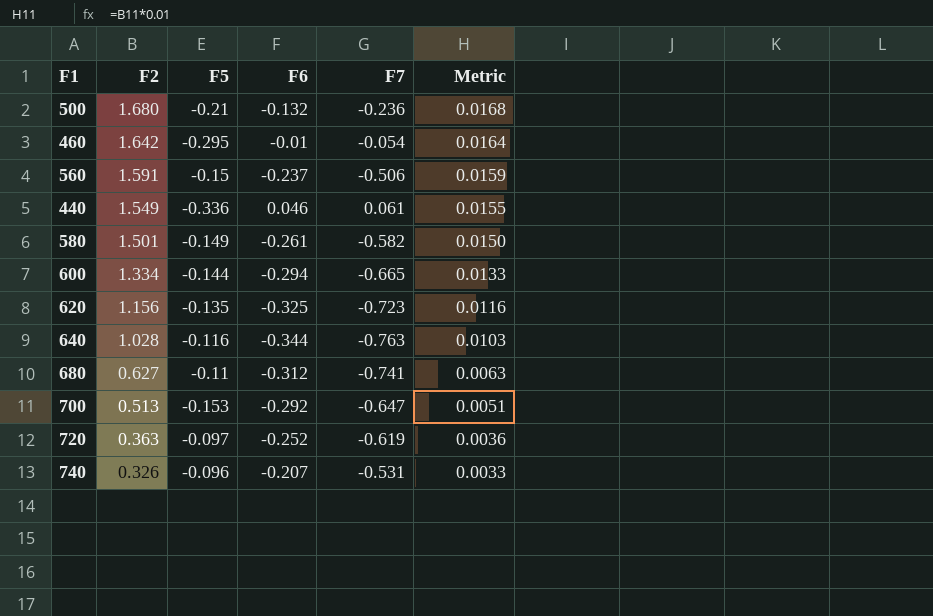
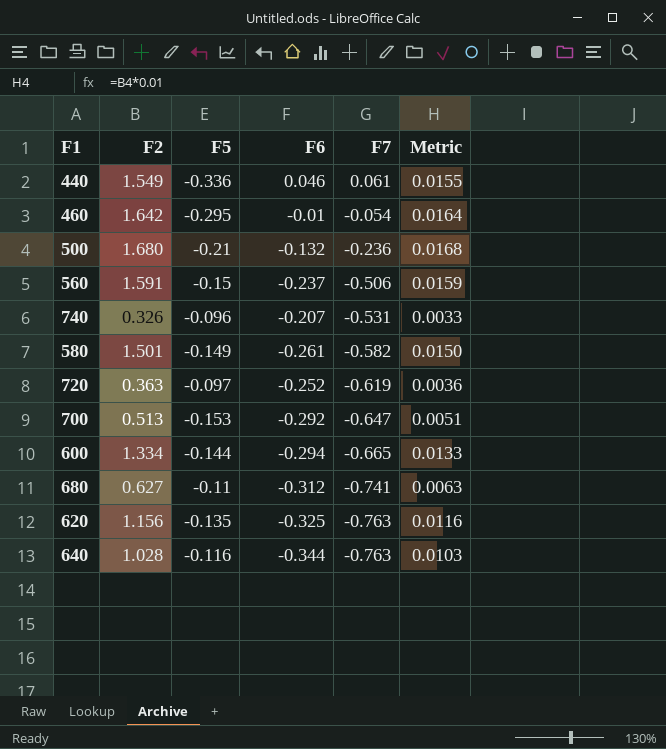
row order: F2 descending -> F7 descending
620 | F7: -0.723 -> -0.763

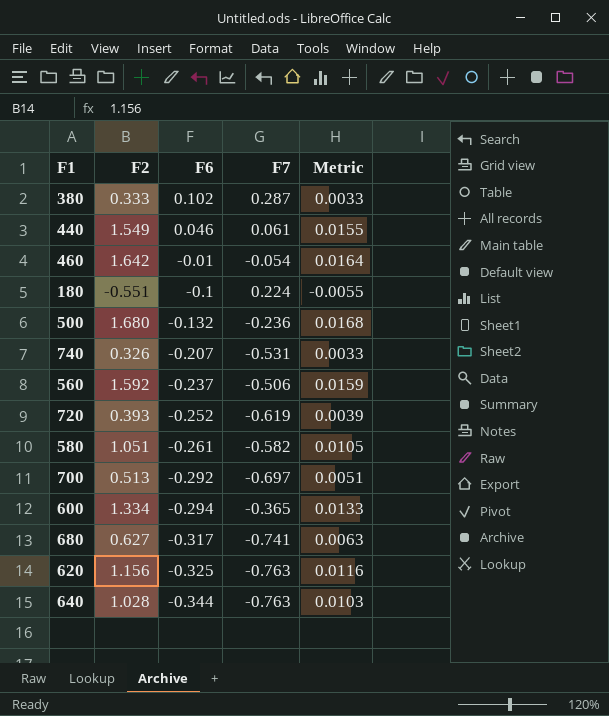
row order: F7 descending -> F6 descending
column F5 | position: 3 -> none
row 380: none -> 0.333 | 0.102 | 0.287 | 0.0033
row 180: none -> -0.551 | -0.1 | 0.224 | -0.0055
560 | F2: 1.591 -> 1.592
720 | F2: 0.363 -> 0.393
720 | Metric: 0.0036 -> 0.0039
580 | F2: 1.501 -> 1.051
580 | Metric: 0.0150 -> 0.0105
700 | F7: -0.647 -> -0.697
600 | F7: -0.665 -> -0.365
680 | F6: -0.312 -> -0.317

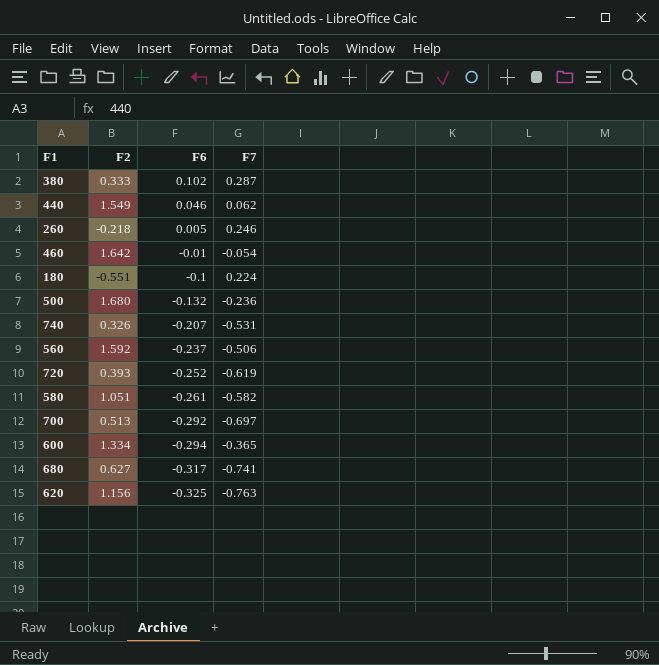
column Metric | formula: [F2] * 0.01 -> none
row 640: 1.028 | -0.344 | -0.763 | 0.0103 -> none
440 | F7: 0.061 -> 0.062
row 260: none -> -0.218 | 0.005 | 0.246

